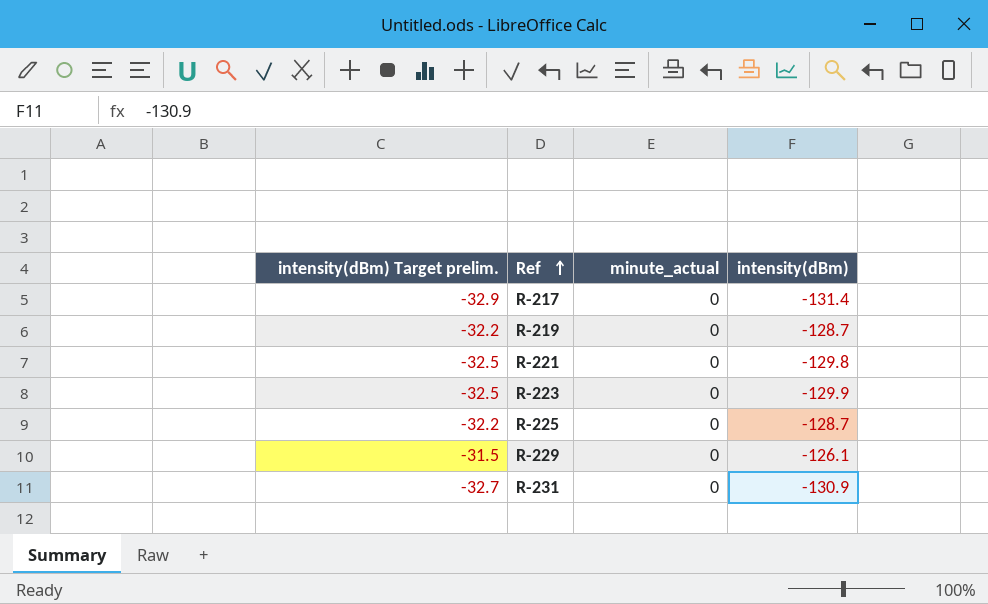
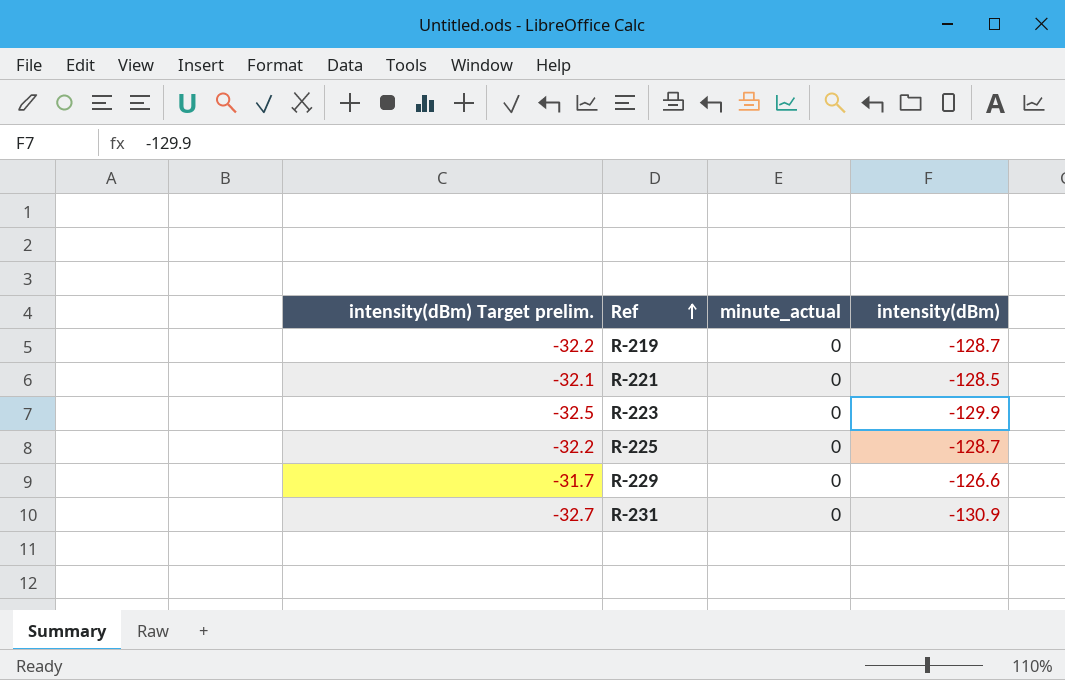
row R-217: -32.9 | 0 | -131.4 -> none
R-221 | intensity(dBm) Target prelim.: -32.5 -> -32.1
R-221 | intensity(dBm): -129.8 -> -128.5
R-229 | intensity(dBm) Target prelim.: -31.5 -> -31.7
R-229 | intensity(dBm): -126.1 -> -126.6

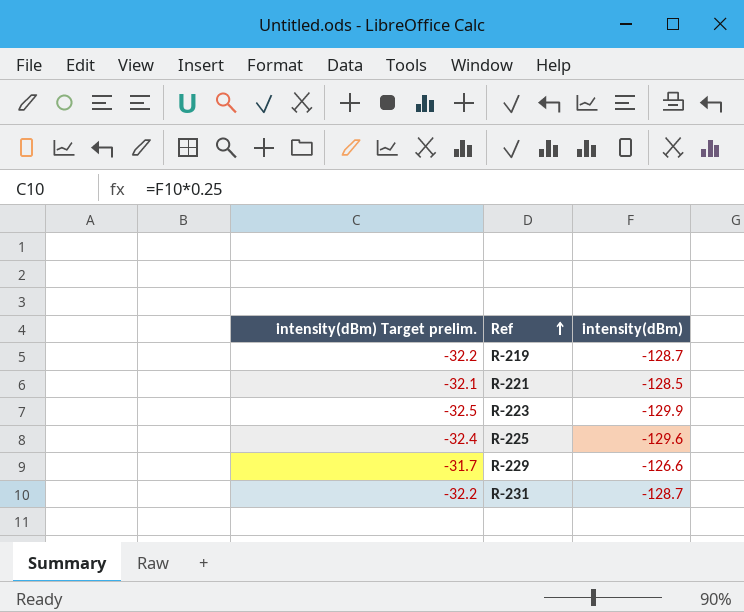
column minute_actual | position: 3 -> none
R-225 | intensity(dBm) Target prelim.: -32.2 -> -32.4
R-225 | intensity(dBm): -128.7 -> -129.6
R-231 | intensity(dBm) Target prelim.: -32.7 -> -32.2
R-231 | intensity(dBm): -130.9 -> -128.7

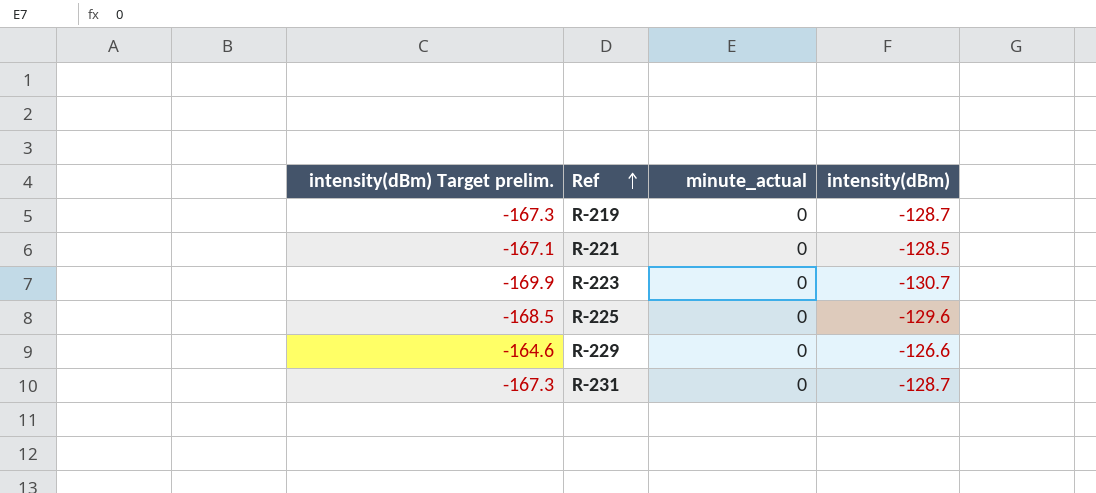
column intensity(dBm) Target prelim. | formula: [intensity(dBm)] * 0.25 -> [intensity(dBm)] * 1.3
column minute_actual | position: none -> 3
R-223 | intensity(dBm): -129.9 -> -130.7

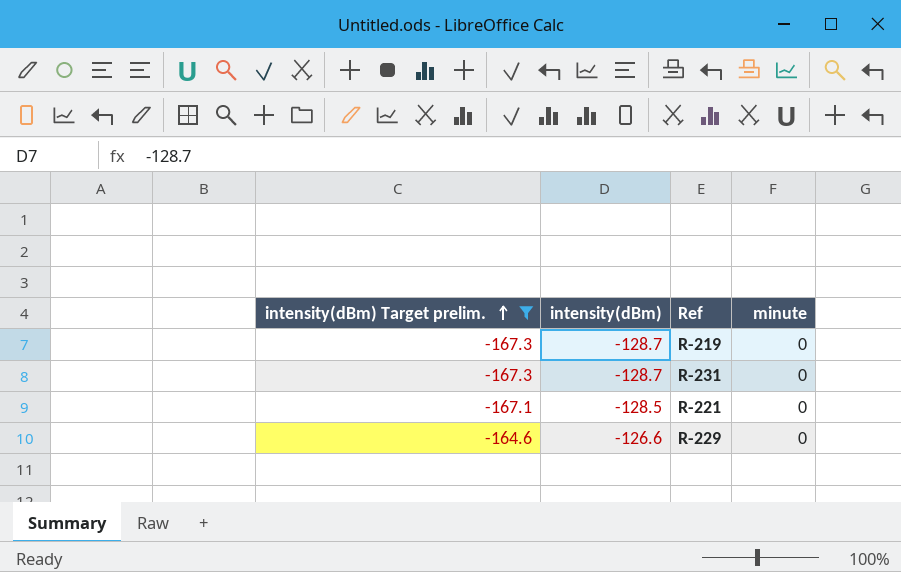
filter: none -> intensity(dBm) Target prelim. >= -167.3
row order: Ref ascending -> intensity(dBm) Target prelim. ascending
column intensity(dBm) | position: 4 -> 2
column name: minute_actual -> minute

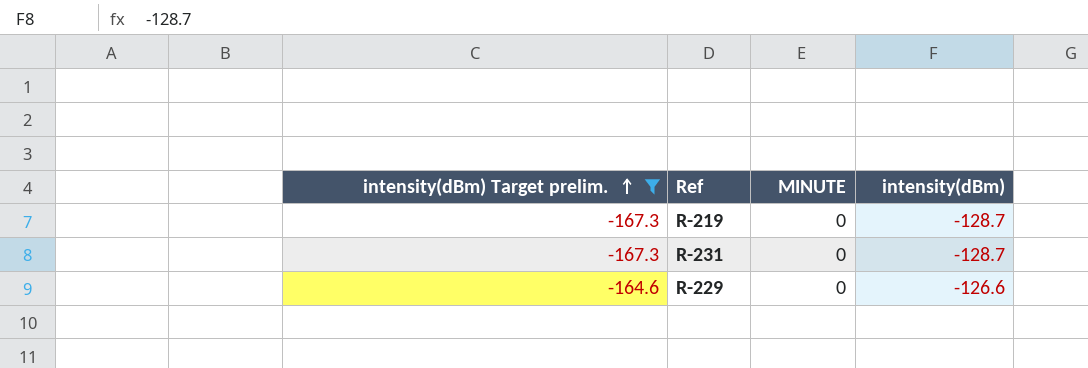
column name: minute -> MINUTE
column intensity(dBm) | position: 2 -> 4
row R-221: -167.1 | -128.5 | 0 -> none

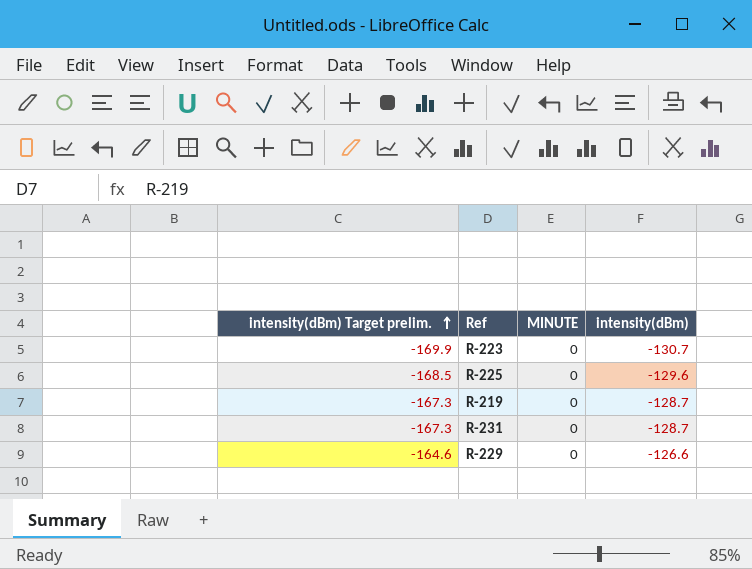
filter: intensity(dBm) Target prelim. >= -167.3 -> none

